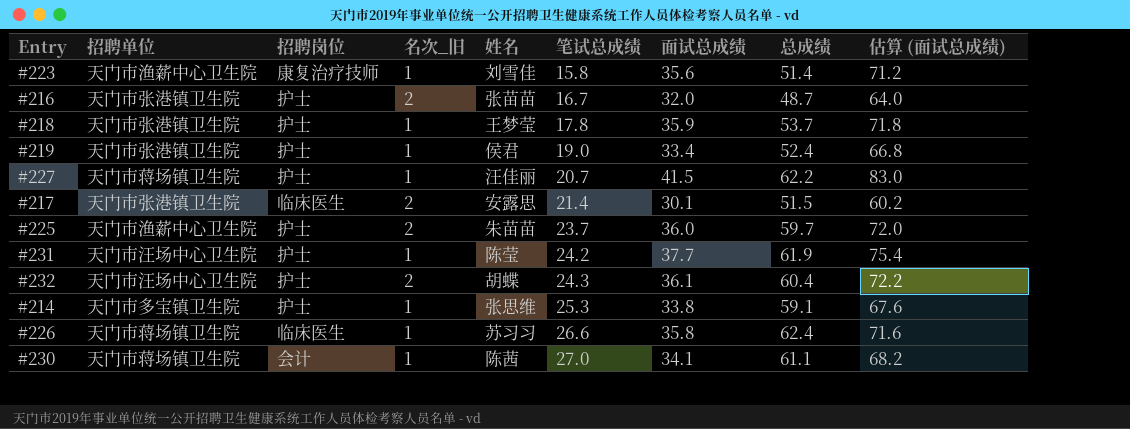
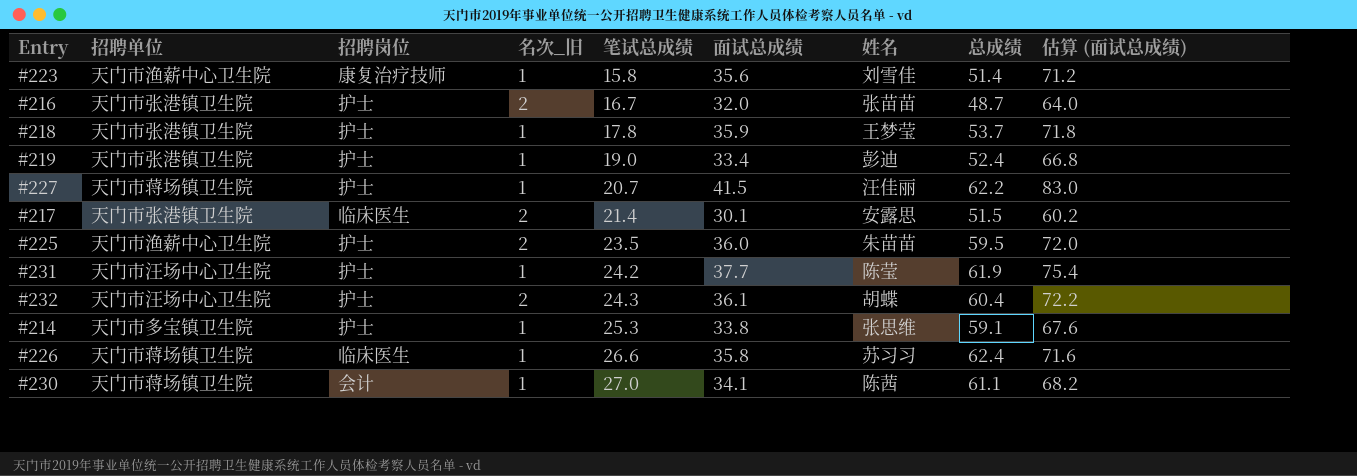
column 姓名 | position: 5 -> 7
#219 | 姓名: 侯君 -> 彭迪
#225 | 笔试总成绩: 23.7 -> 23.5
#225 | 总成绩: 59.7 -> 59.5

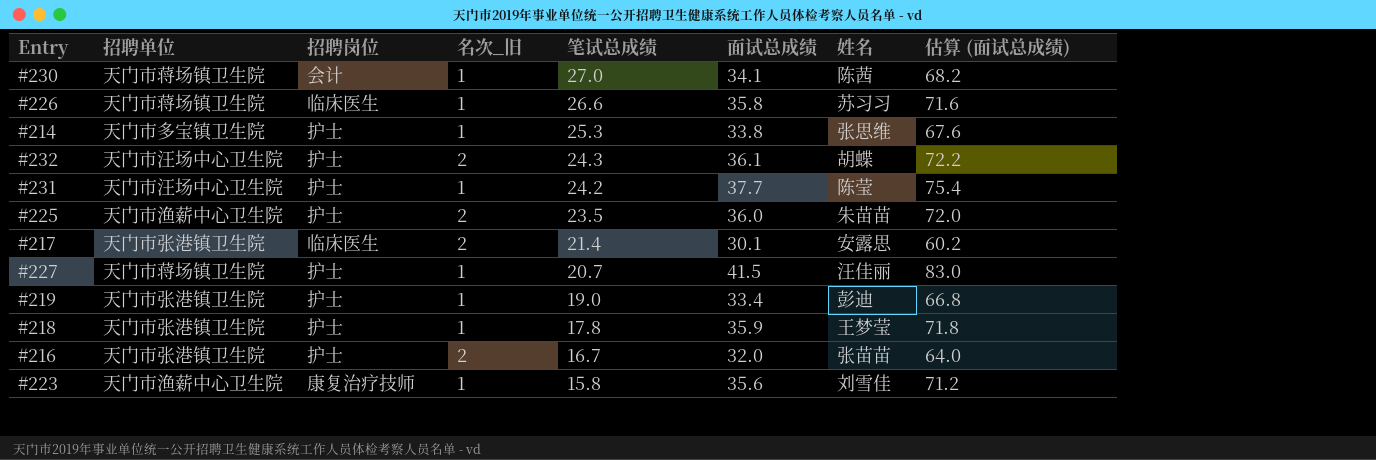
row order: 笔试总成绩 ascending -> 笔试总成绩 descending
column 总成绩 | formula: [笔试总成绩] + [面试总成绩] -> none

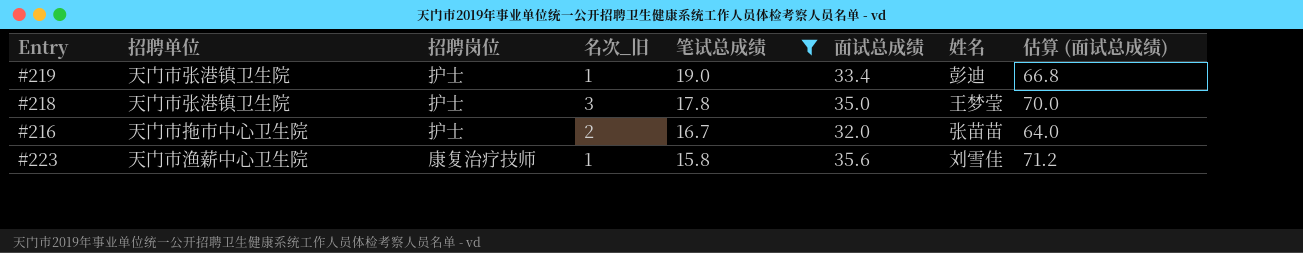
filter: none -> 笔试总成绩 <= 19.0
#218 | 名次_旧: 1 -> 3
#218 | 面试总成绩: 35.9 -> 35.0
#218 | 估算 (面试总成绩): 71.8 -> 70.0
#216 | 招聘单位: 天门市张港镇卫生院 -> 天门市拖市中心卫生院

